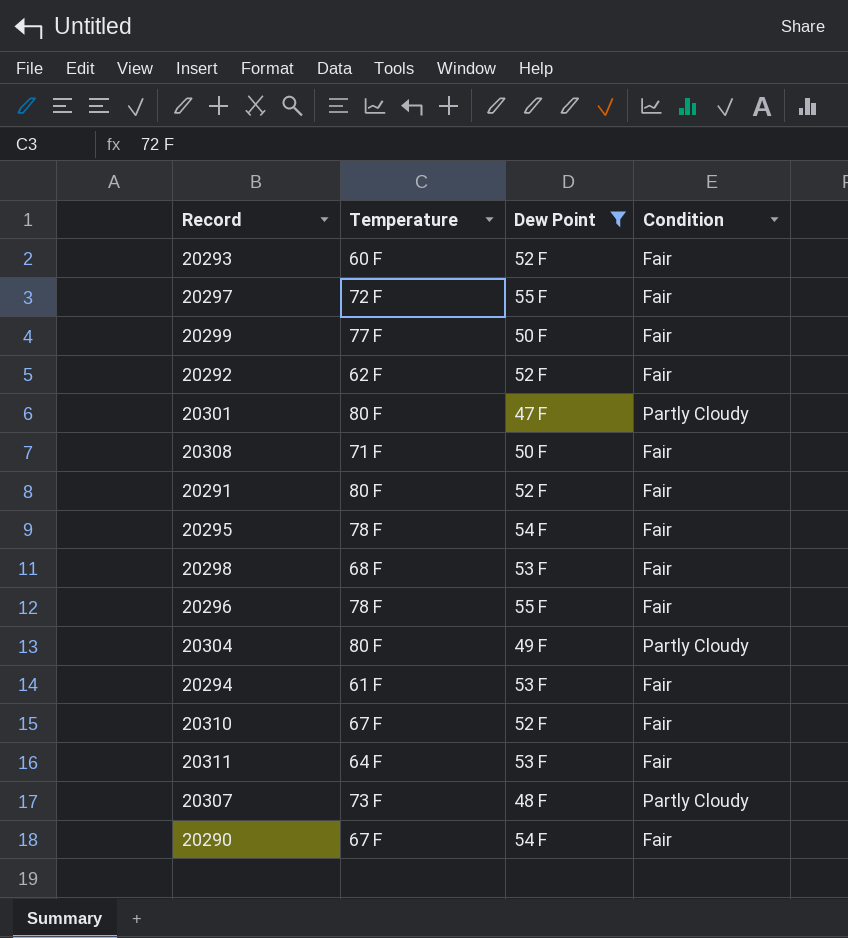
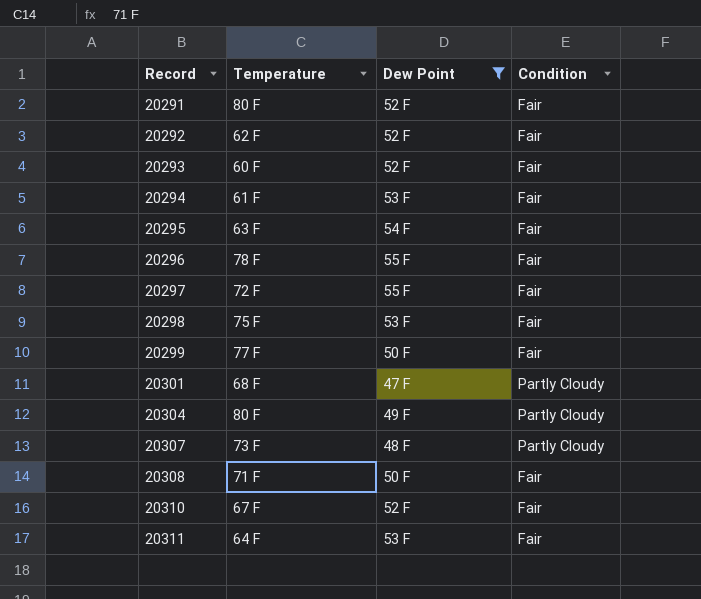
row order: none -> Record ascending
row 20290: 67 F | 54 F | Fair -> none
20295 | Temperature: 78 F -> 63 F
20298 | Temperature: 68 F -> 75 F
20301 | Temperature: 80 F -> 68 F

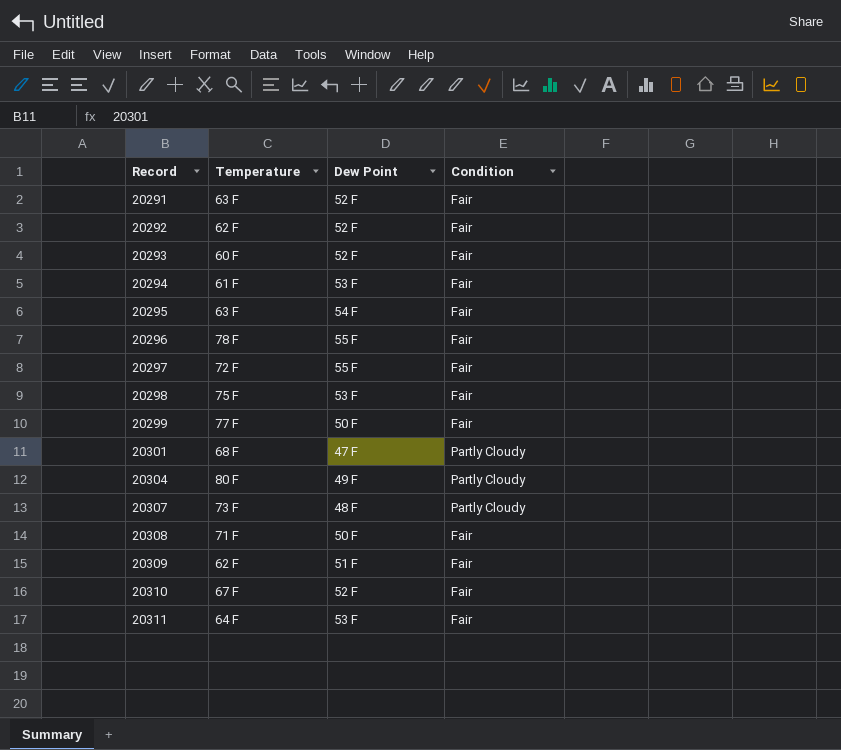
filter: Dew Point != 51 F -> none
20291 | Temperature: 80 F -> 63 F

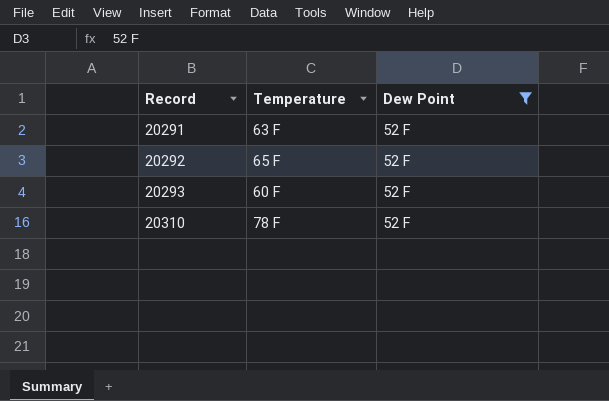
filter: none -> Dew Point = 52 F
column Condition | position: 4 -> none
20292 | Temperature: 62 F -> 65 F
20310 | Temperature: 67 F -> 78 F

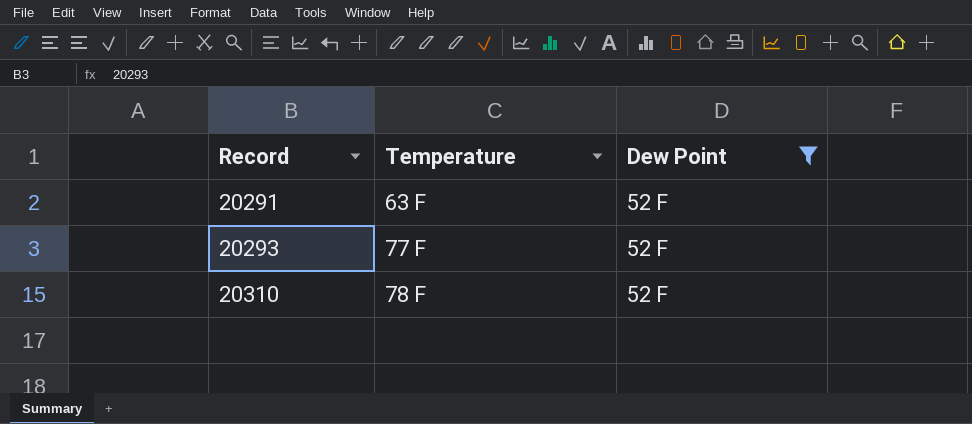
row 20292: 65 F | 52 F -> none
20293 | Temperature: 60 F -> 77 F

